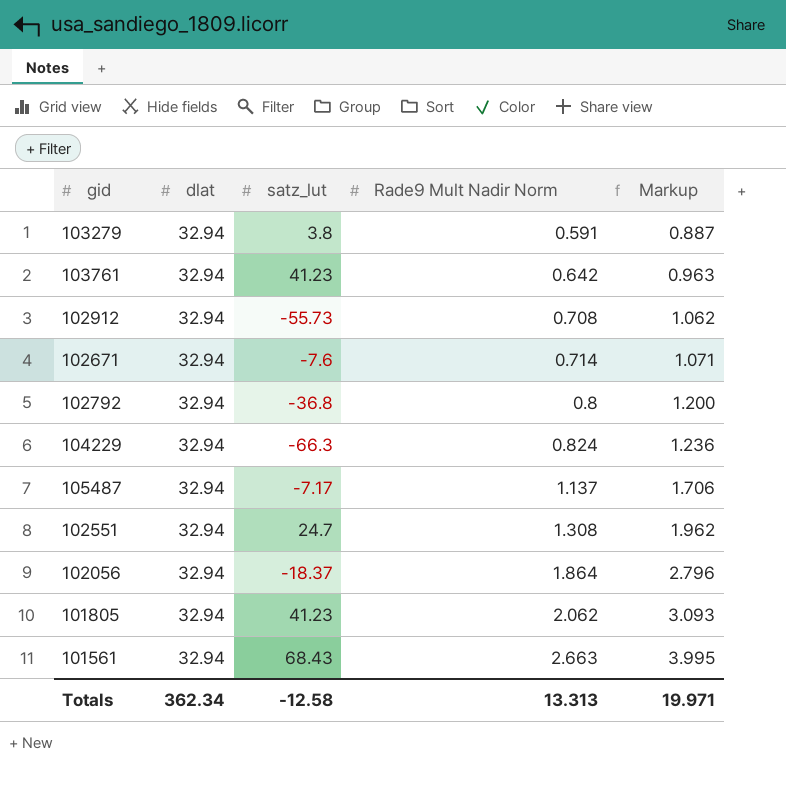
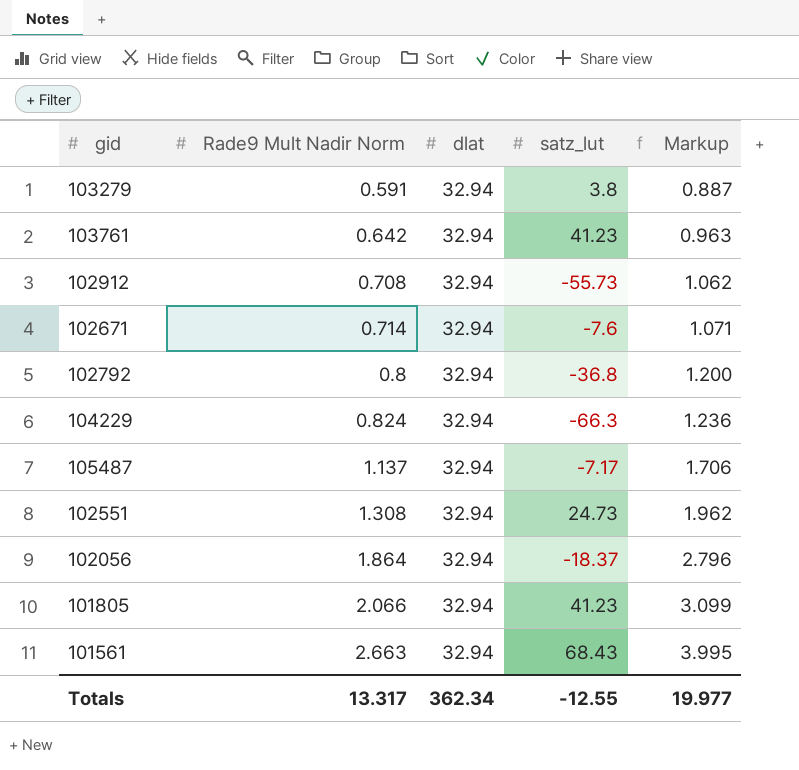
column Rade9 Mult Nadir Norm | position: 4 -> 2
102551 | satz_lut: 24.7 -> 24.73
101805 | Rade9 Mult Nadir Norm: 2.062 -> 2.066
101805 | Markup: 3.093 -> 3.099
Totals | Rade9 Mult Nadir Norm: 13.313 -> 13.317
Totals | satz_lut: -12.58 -> -12.55
Totals | Markup: 19.971 -> 19.977

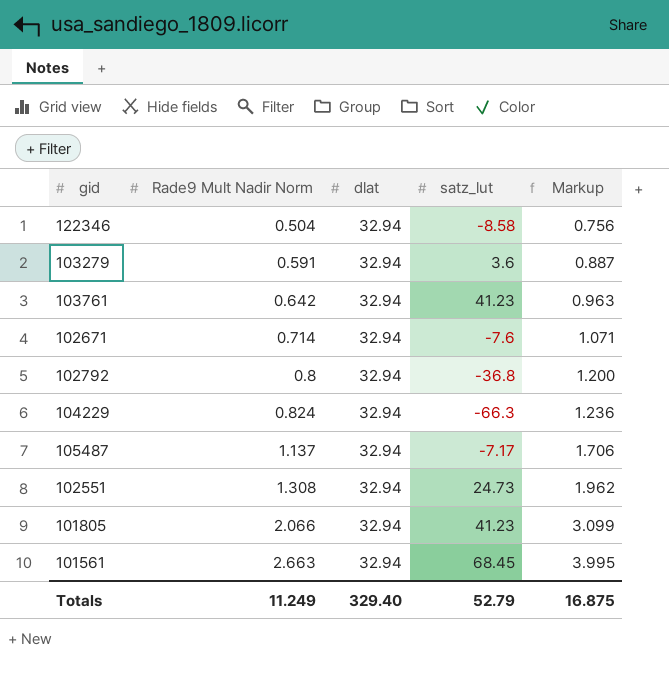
row 102912: 0.708 | 32.94 | -55.73 | 1.062 -> none
row 102056: 1.864 | 32.94 | -18.37 | 2.796 -> none
row 122346: none -> 0.504 | 32.94 | -8.58 | 0.756
103279 | satz_lut: 3.8 -> 3.6
101561 | satz_lut: 68.43 -> 68.45
Totals | Rade9 Mult Nadir Norm: 13.317 -> 11.249
Totals | dlat: 362.34 -> 329.40
Totals | satz_lut: -12.55 -> 52.79
Totals | Markup: 19.977 -> 16.875

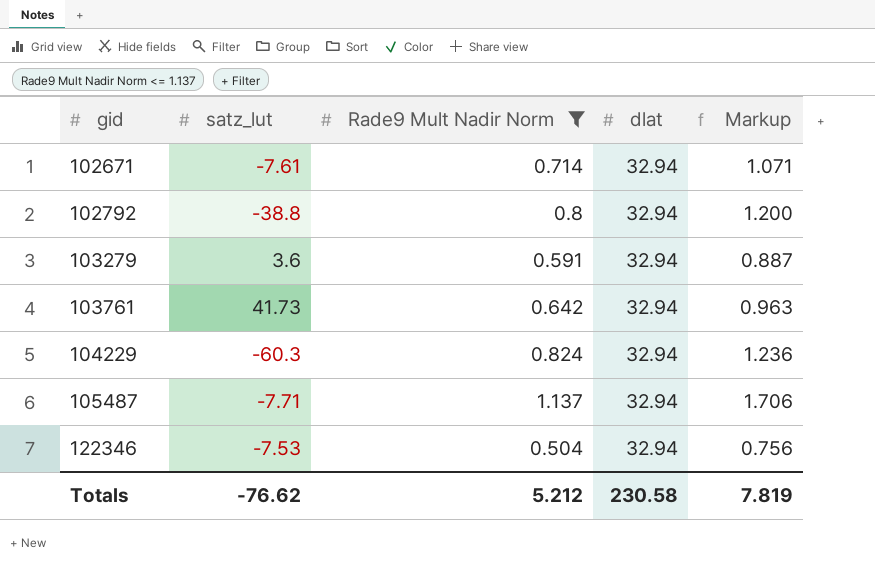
filter: none -> Rade9 Mult Nadir Norm <= 1.137
row order: Rade9 Mult Nadir Norm ascending -> gid ascending
column satz_lut | position: 4 -> 2
102671 | satz_lut: -7.6 -> -7.61
102792 | satz_lut: -36.8 -> -38.8
103761 | satz_lut: 41.23 -> 41.73
104229 | satz_lut: -66.3 -> -60.3
105487 | satz_lut: -7.17 -> -7.71
122346 | satz_lut: -8.58 -> -7.53
Totals | satz_lut: 52.79 -> -76.62
Totals | Rade9 Mult Nadir Norm: 11.249 -> 5.212
Totals | dlat: 329.40 -> 230.58
Totals | Markup: 16.875 -> 7.819

